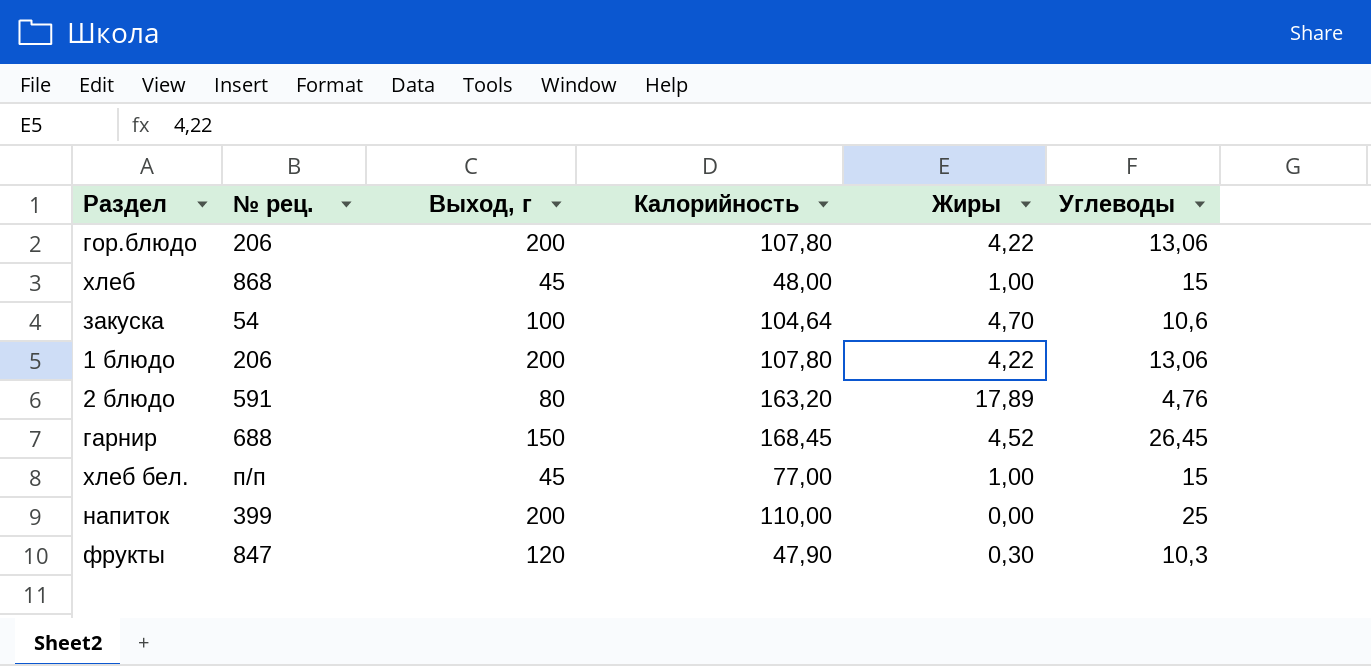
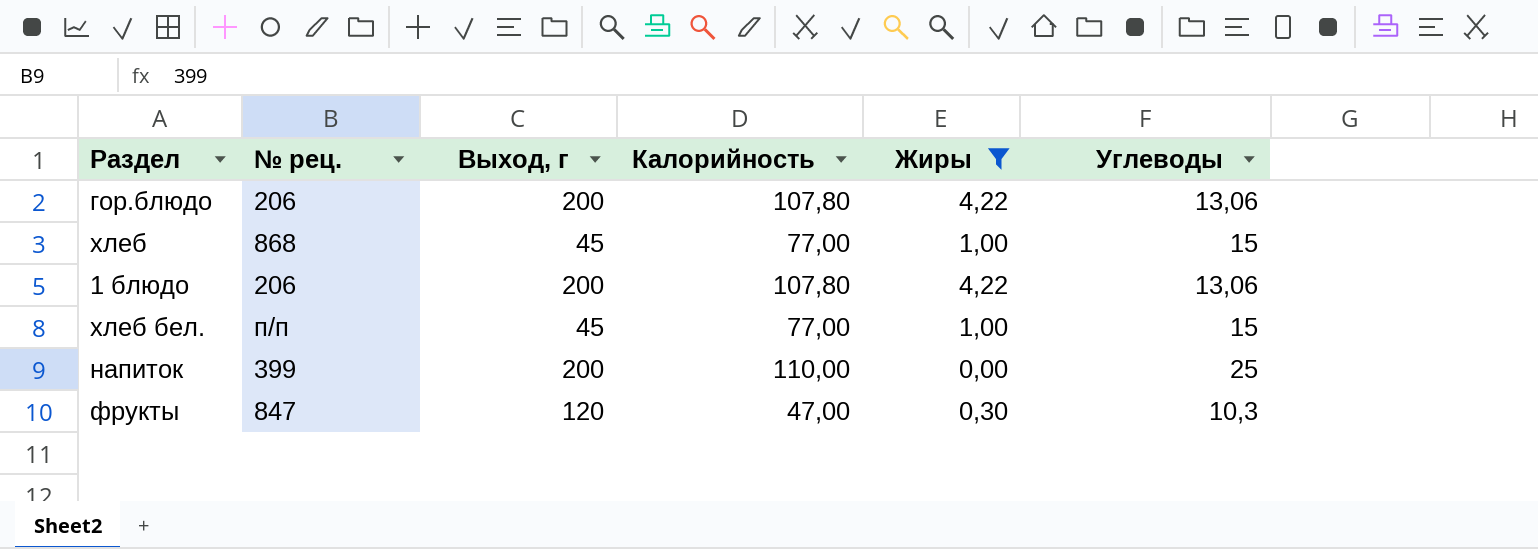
filter: none -> Жиры <= 4,22
хлеб | Калорийность: 48,00 -> 77,00
фрукты | Калорийность: 47,90 -> 47,00

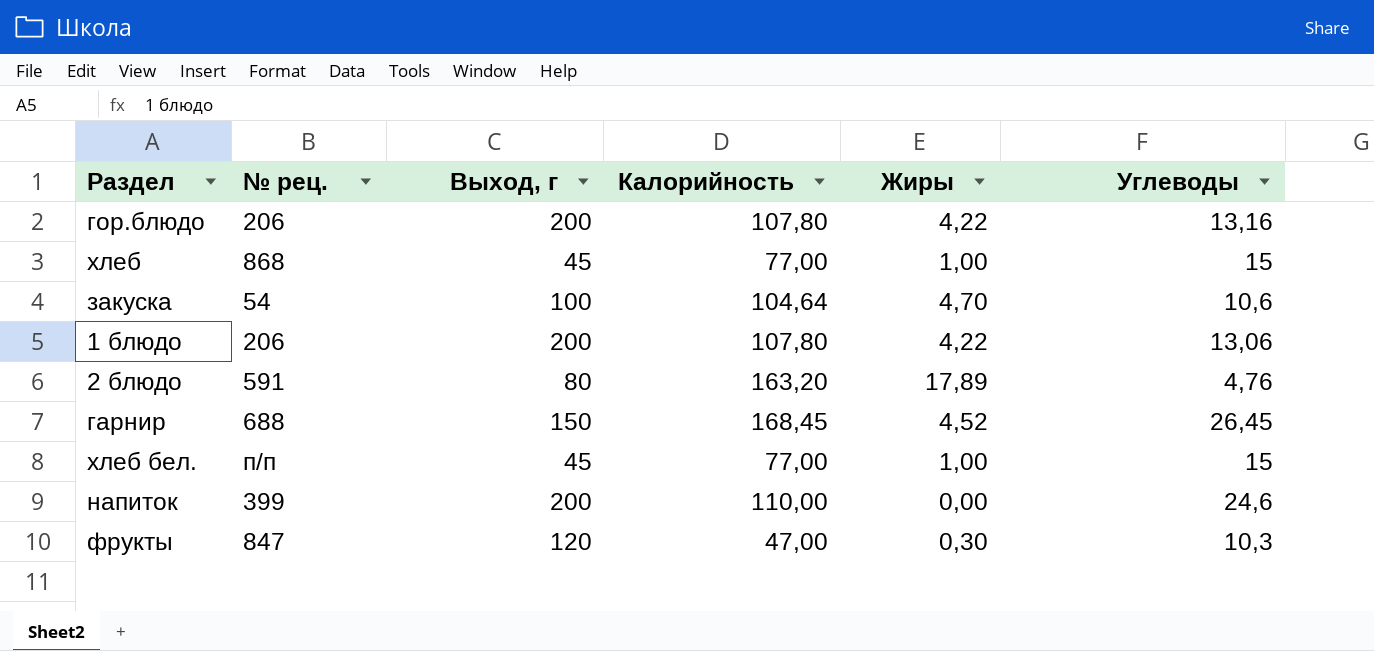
filter: Жиры <= 4,22 -> none
гор.блюдо | Углеводы: 13,06 -> 13,16
напиток | Углеводы: 25 -> 24,6

